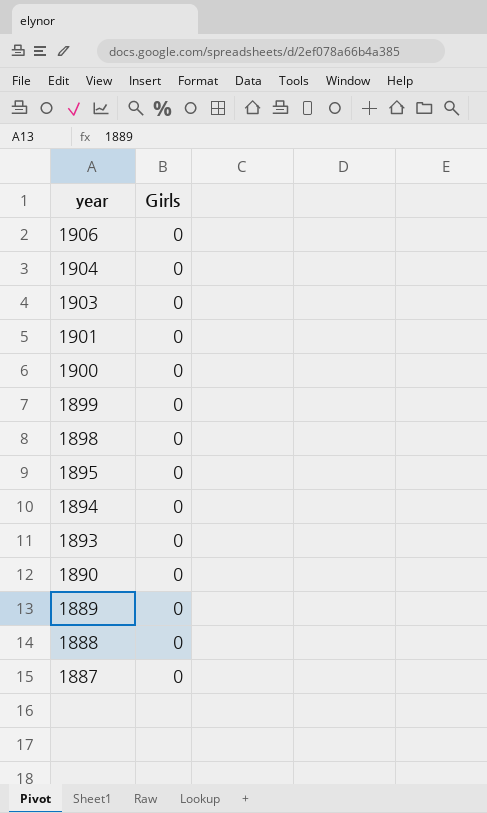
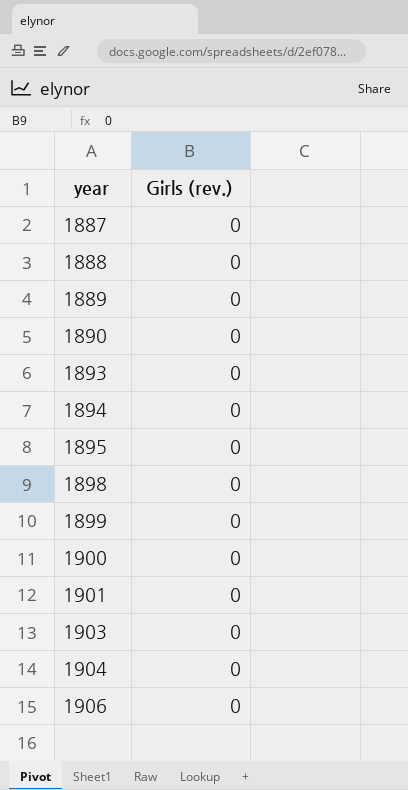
row order: year descending -> year ascending
column name: Girls -> Girls (rev.)

